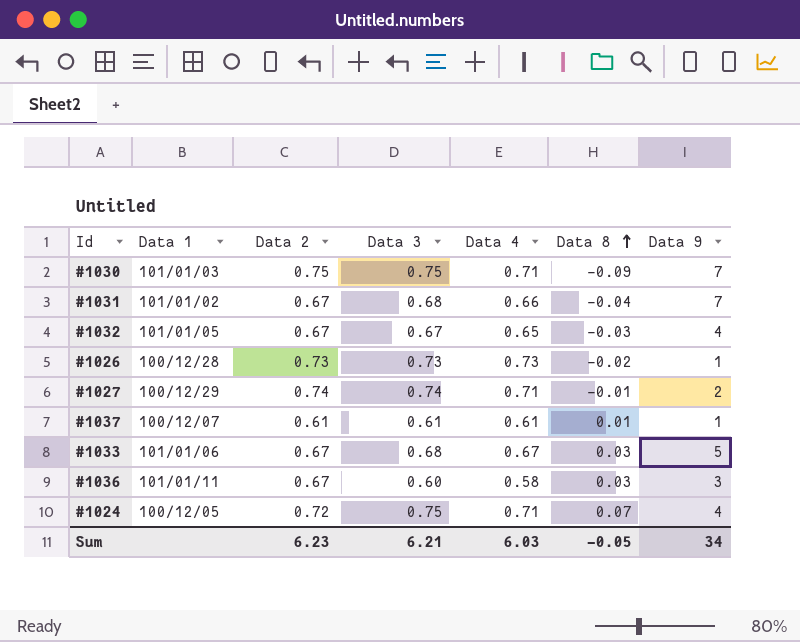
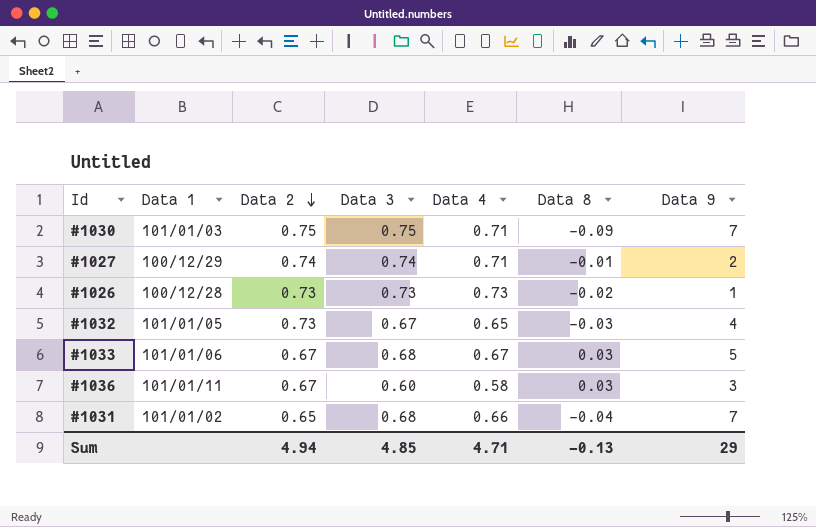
row order: Data 8 ascending -> Data 2 descending
row #1037: 100/12/07 | 0.61 | 0.61 | 0.61 | 0.01 | 1 -> none
row #1024: 100/12/05 | 0.72 | 0.75 | 0.71 | 0.07 | 4 -> none
#1032 | Data 2: 0.67 -> 0.73
#1031 | Data 2: 0.67 -> 0.65
Sum | Data 2: 6.23 -> 4.94
Sum | Data 3: 6.21 -> 4.85
Sum | Data 4: 6.03 -> 4.71
Sum | Data 8: -0.05 -> -0.13
Sum | Data 9: 34 -> 29

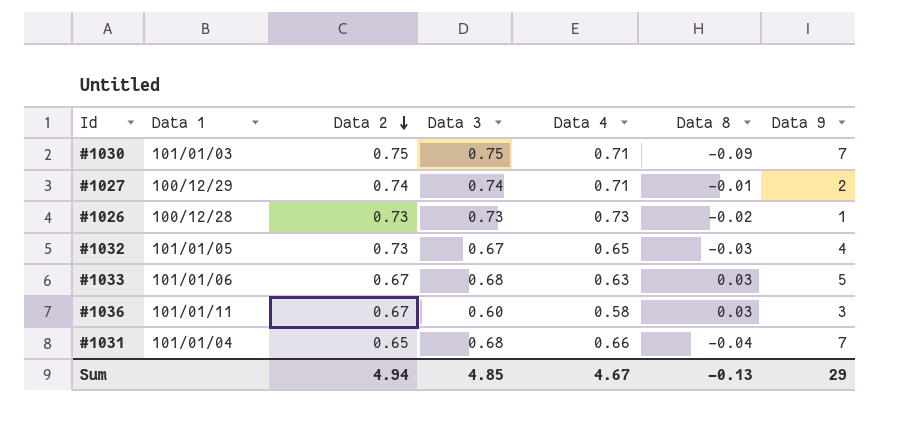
#1033 | Data 4: 0.67 -> 0.63
#1031 | Data 1: 101/01/02 -> 101/01/04
Sum | Data 4: 4.71 -> 4.67

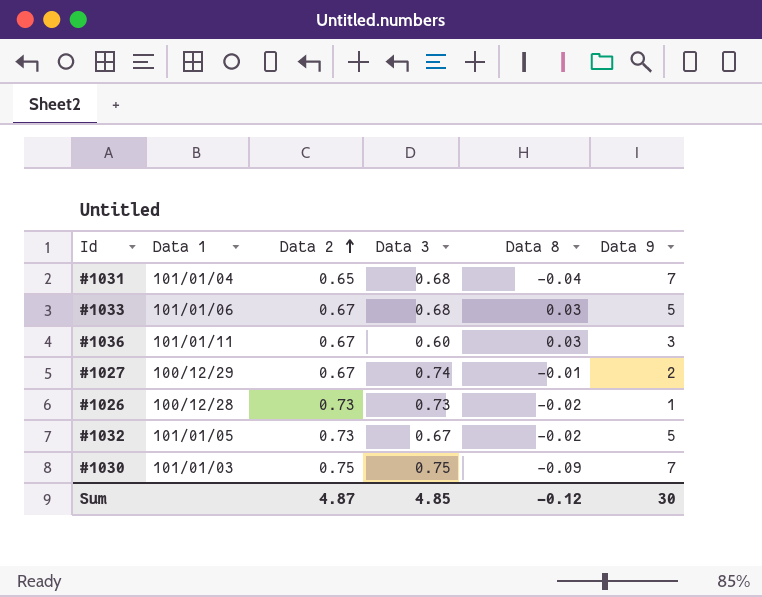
row order: Data 2 descending -> Data 2 ascending
column Data 4 | position: 5 -> none
#1027 | Data 2: 0.74 -> 0.67
#1032 | Data 8: -0.03 -> -0.02
#1032 | Data 9: 4 -> 5
Sum | Data 2: 4.94 -> 4.87
Sum | Data 8: -0.13 -> -0.12
Sum | Data 9: 29 -> 30

